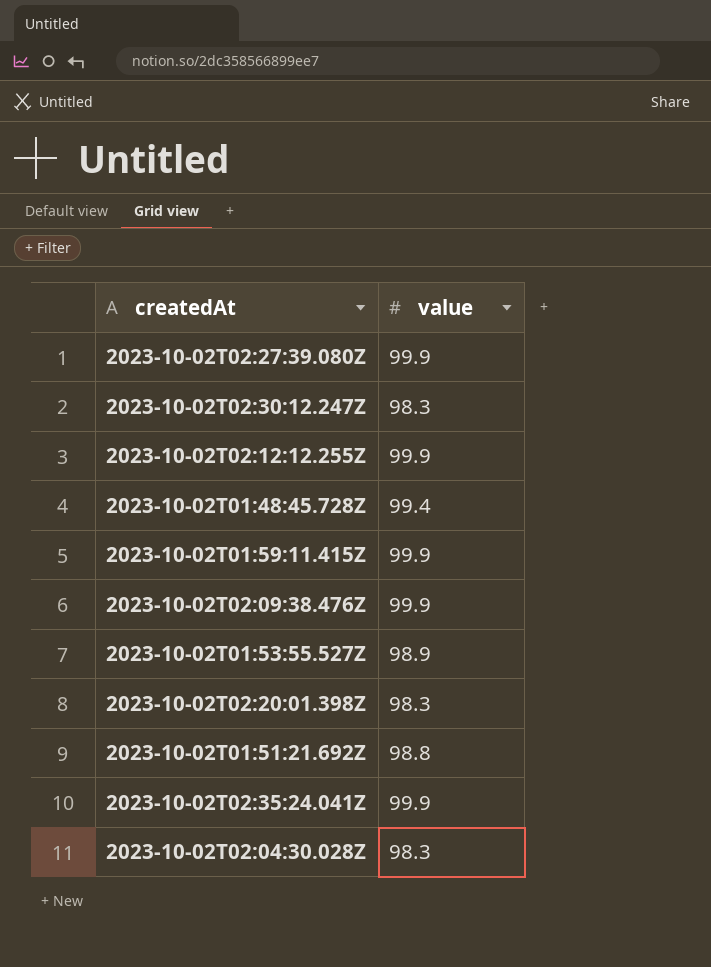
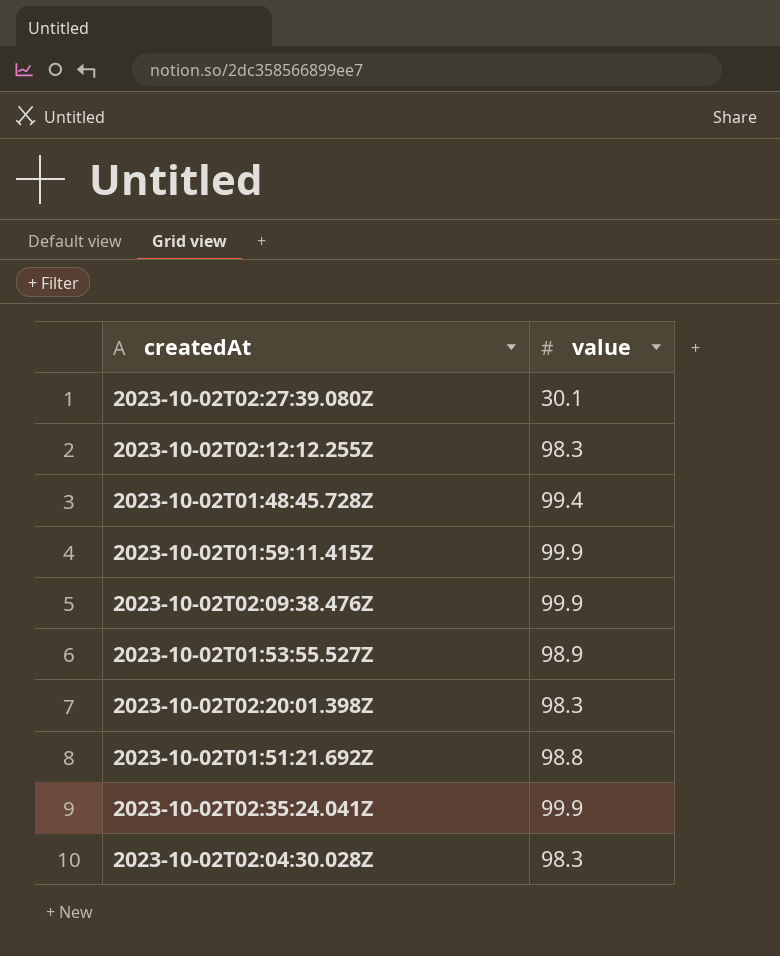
row 2023-10-02T02:30:12.247Z: 98.3 -> none
2023-10-02T02:27:39.080Z | value: 99.9 -> 30.1
2023-10-02T02:12:12.255Z | value: 99.9 -> 98.3

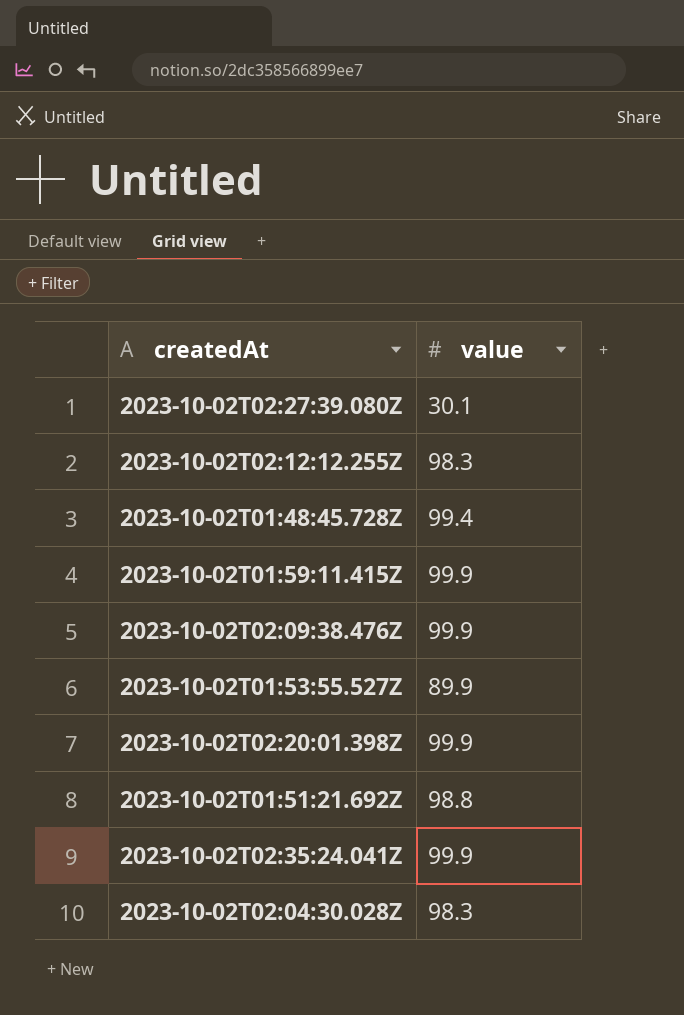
2023-10-02T01:53:55.527Z | value: 98.9 -> 89.9
2023-10-02T02:20:01.398Z | value: 98.3 -> 99.9

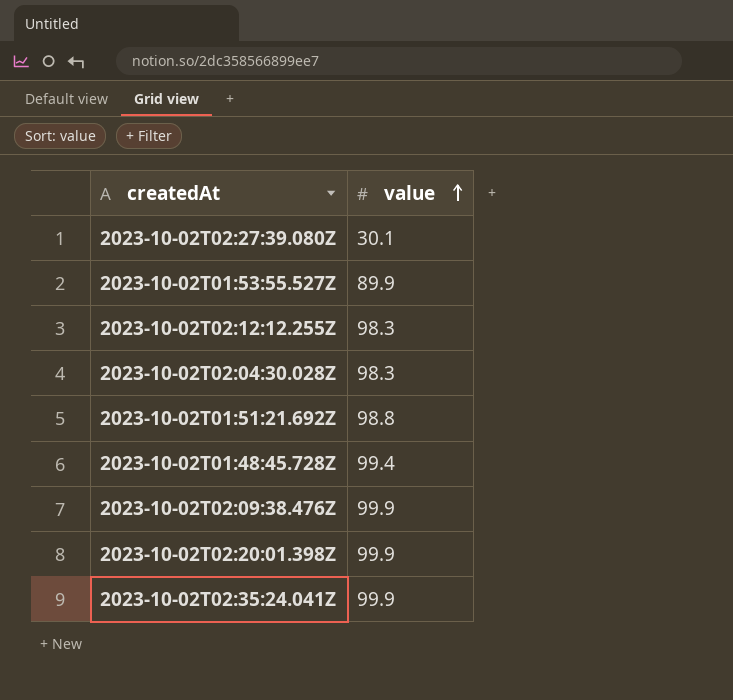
row order: none -> value ascending
row 2023-10-02T01:59:11.415Z: 99.9 -> none

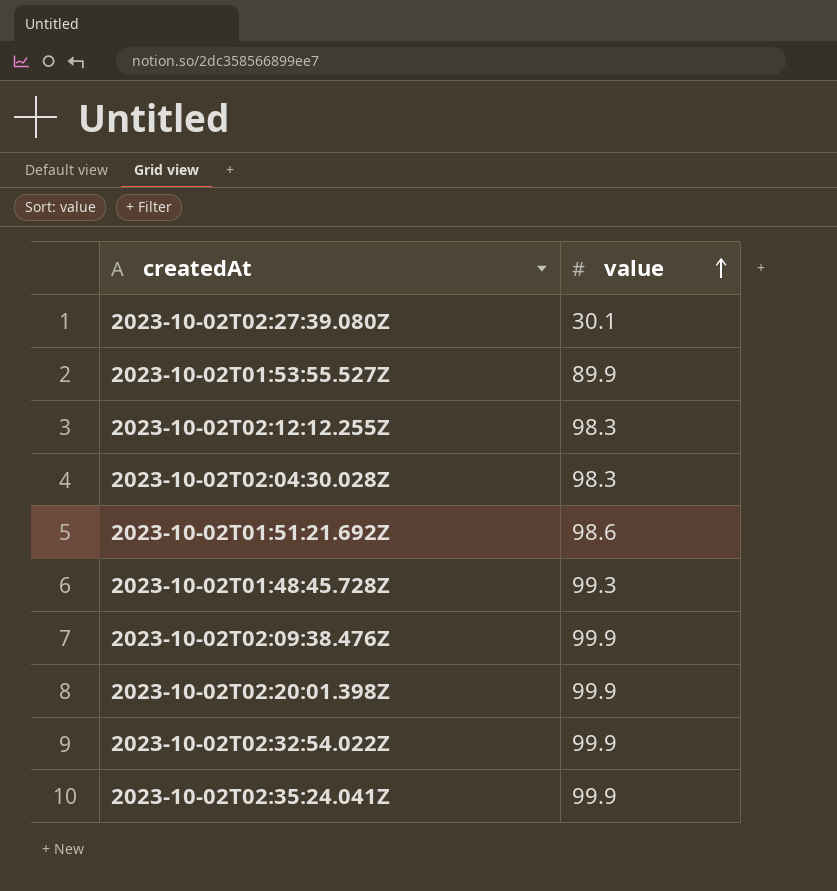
2023-10-02T01:51:21.692Z | value: 98.8 -> 98.6
2023-10-02T01:48:45.728Z | value: 99.4 -> 99.3
row 2023-10-02T02:32:54.022Z: none -> 99.9

